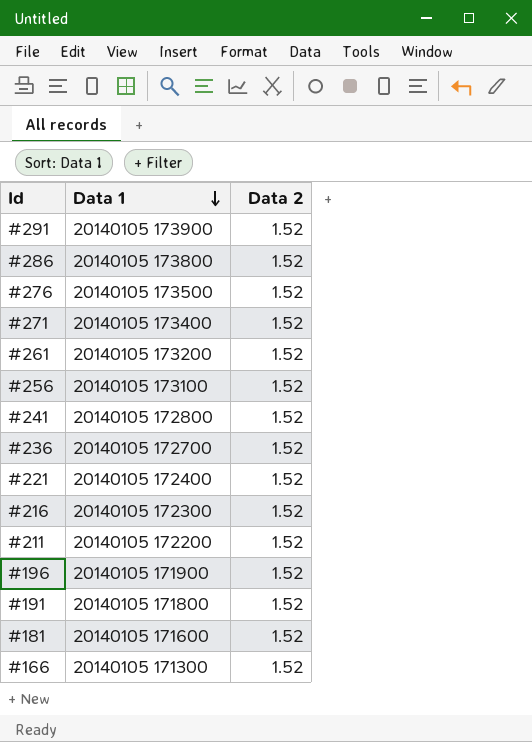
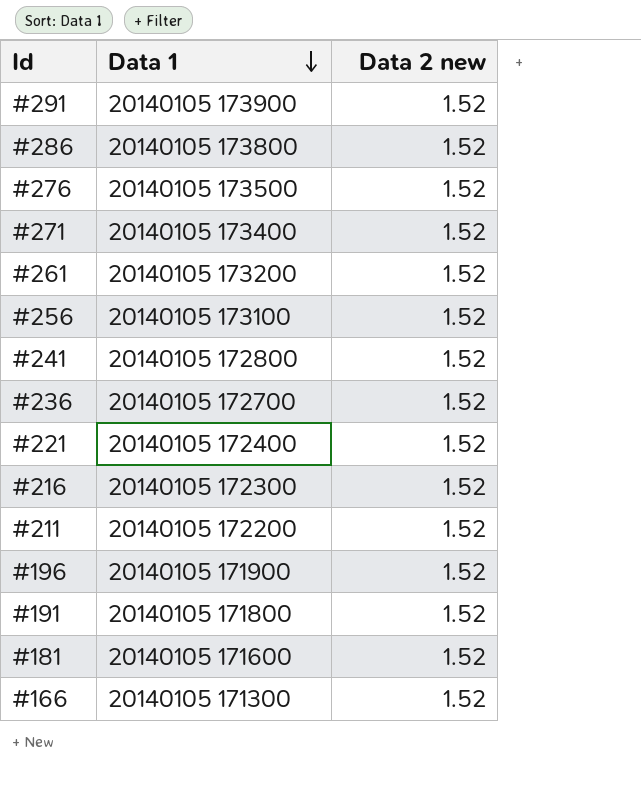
column name: Data 2 -> Data 2 new

